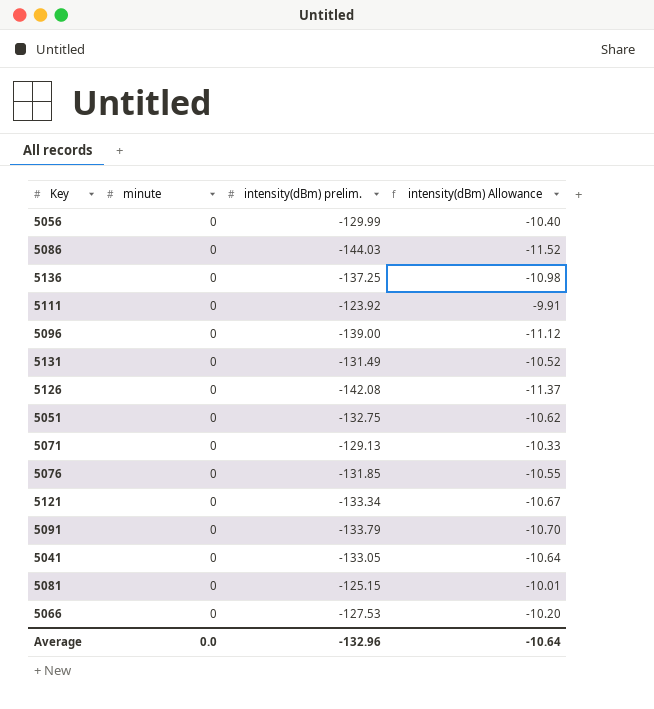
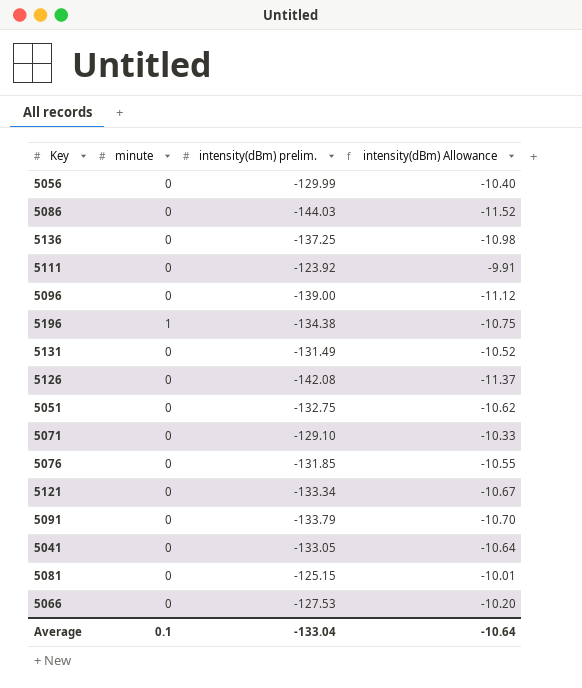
row 5196: none -> 1 | -134.38 | -10.75
5071 | intensity(dBm) prelim.: -129.13 -> -129.10
Average | minute: 0.0 -> 0.1
Average | intensity(dBm) prelim.: -132.96 -> -133.04

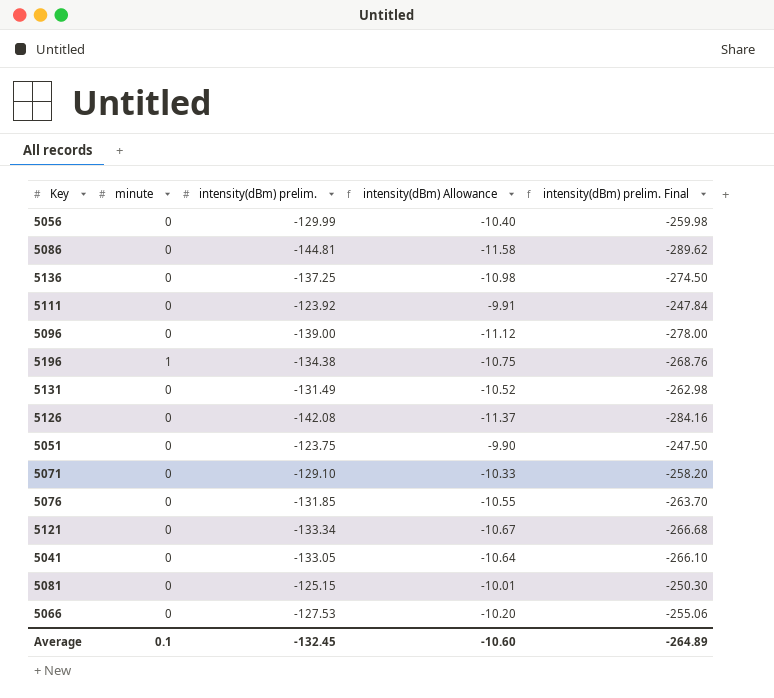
column intensity(dBm) prelim. Final | formula: none -> [intensity(dBm) prelim.] * 2
row 5091: 0 | -133.79 | -10.70 -> none
5086 | intensity(dBm) prelim.: -144.03 -> -144.81
5086 | intensity(dBm) Allowance: -11.52 -> -11.58
5051 | intensity(dBm) prelim.: -132.75 -> -123.75
5051 | intensity(dBm) Allowance: -10.62 -> -9.90
Average | intensity(dBm) prelim.: -133.04 -> -132.45
Average | intensity(dBm) Allowance: -10.64 -> -10.60

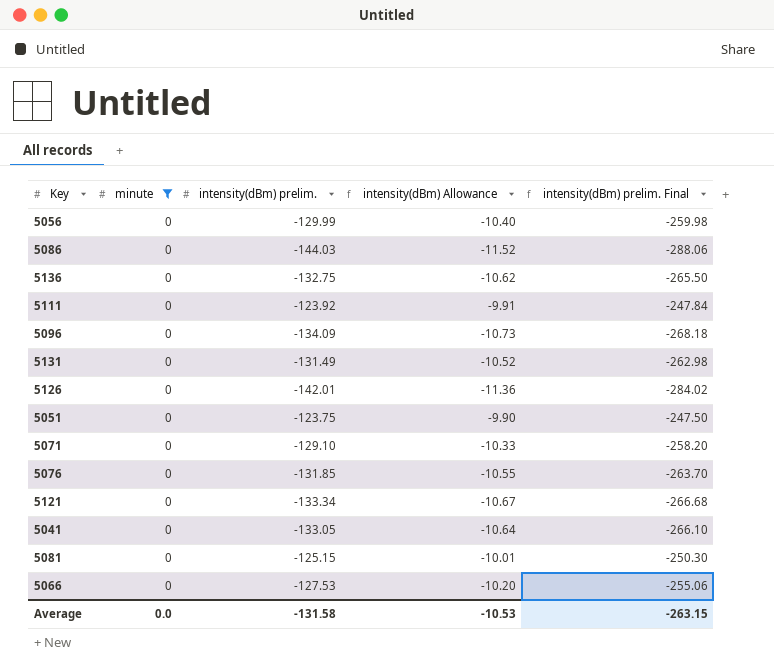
filter: none -> minute = 0
5086 | intensity(dBm) prelim.: -144.81 -> -144.03
5086 | intensity(dBm) Allowance: -11.58 -> -11.52
5086 | intensity(dBm) prelim. Final: -289.62 -> -288.06
5136 | intensity(dBm) prelim.: -137.25 -> -132.75
5136 | intensity(dBm) Allowance: -10.98 -> -10.62
5136 | intensity(dBm) prelim. Final: -274.50 -> -265.50
5096 | intensity(dBm) prelim.: -139.00 -> -134.09
5096 | intensity(dBm) Allowance: -11.12 -> -10.73
5096 | intensity(dBm) prelim. Final: -278.00 -> -268.18
5126 | intensity(dBm) prelim.: -142.08 -> -142.01
5126 | intensity(dBm) Allowance: -11.37 -> -11.36
5126 | intensity(dBm) prelim. Final: -284.16 -> -284.02
Average | minute: 0.1 -> 0.0
Average | intensity(dBm) prelim.: -132.45 -> -131.58
Average | intensity(dBm) Allowance: -10.60 -> -10.53
Average | intensity(dBm) prelim. Final: -264.89 -> -263.15

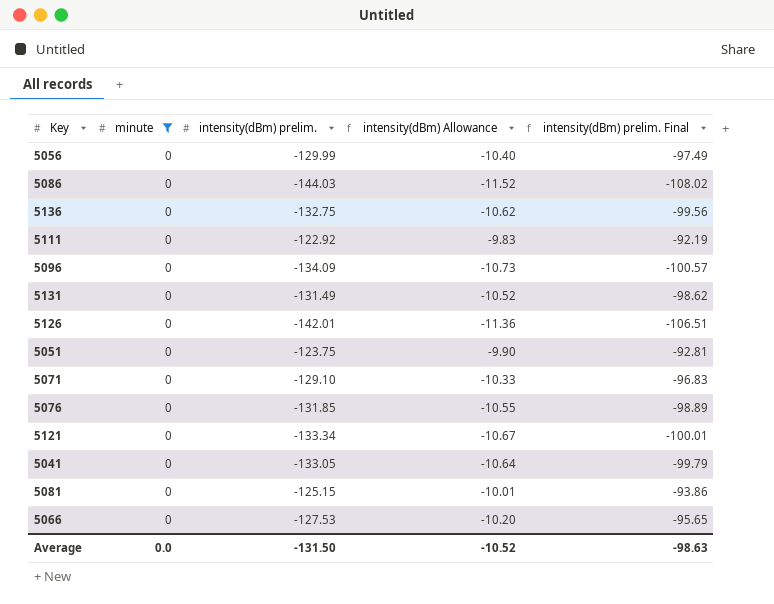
column intensity(dBm) prelim. Final | formula: [intensity(dBm) prelim.] * 2 -> [intensity(dBm) prelim.] * 0.75
5111 | intensity(dBm) prelim.: -123.92 -> -122.92
5111 | intensity(dBm) Allowance: -9.91 -> -9.83
Average | intensity(dBm) prelim.: -131.58 -> -131.50
Average | intensity(dBm) Allowance: -10.53 -> -10.52
Average | intensity(dBm) prelim. Final: -263.15 -> -98.63

